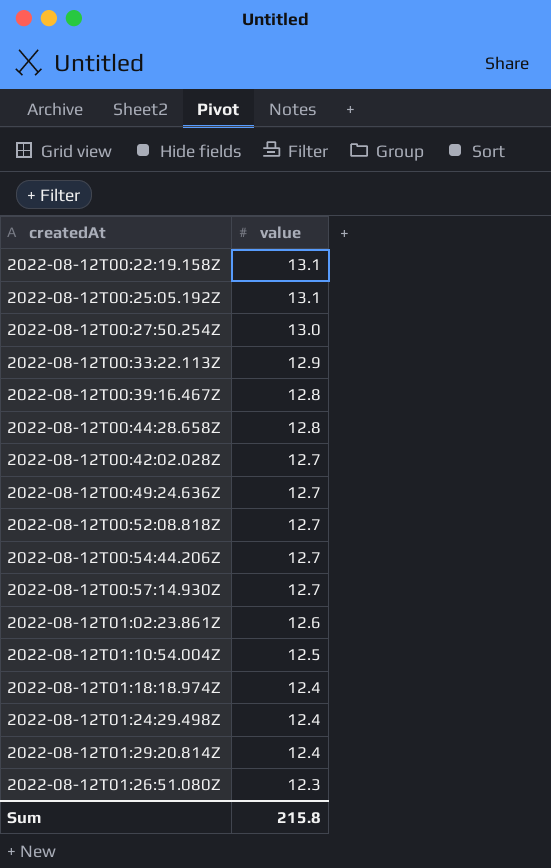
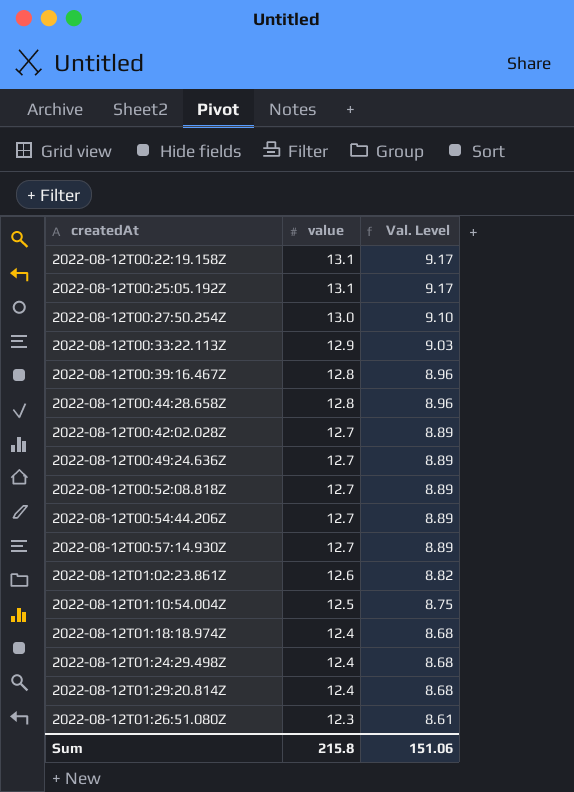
column Val. Level | formula: none -> [value] * 0.7

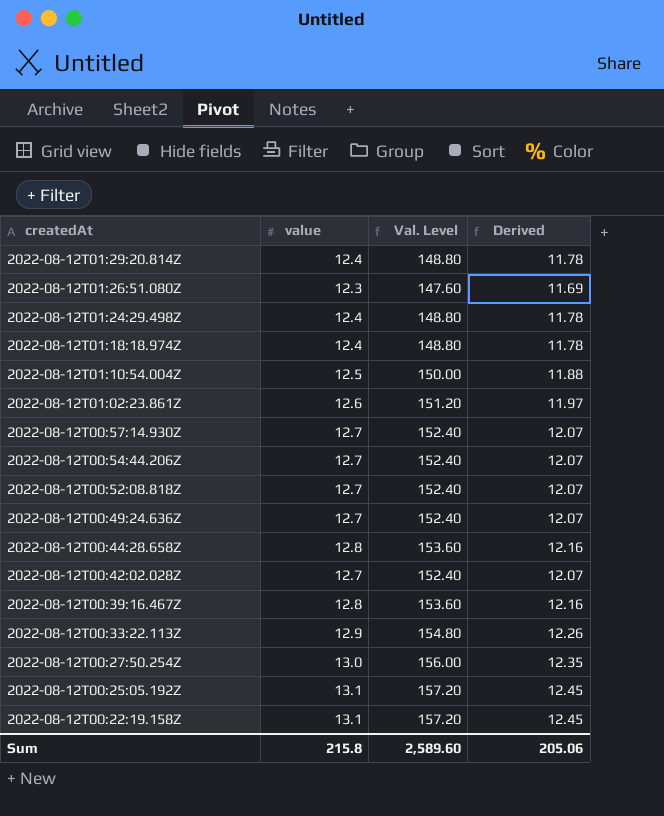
row order: value descending -> createdAt descending
column Val. Level | formula: [value] * 0.7 -> [value] * 12
column Derived | formula: none -> [value] * 0.95
Sum | Val. Level: 151.06 -> 2,589.60

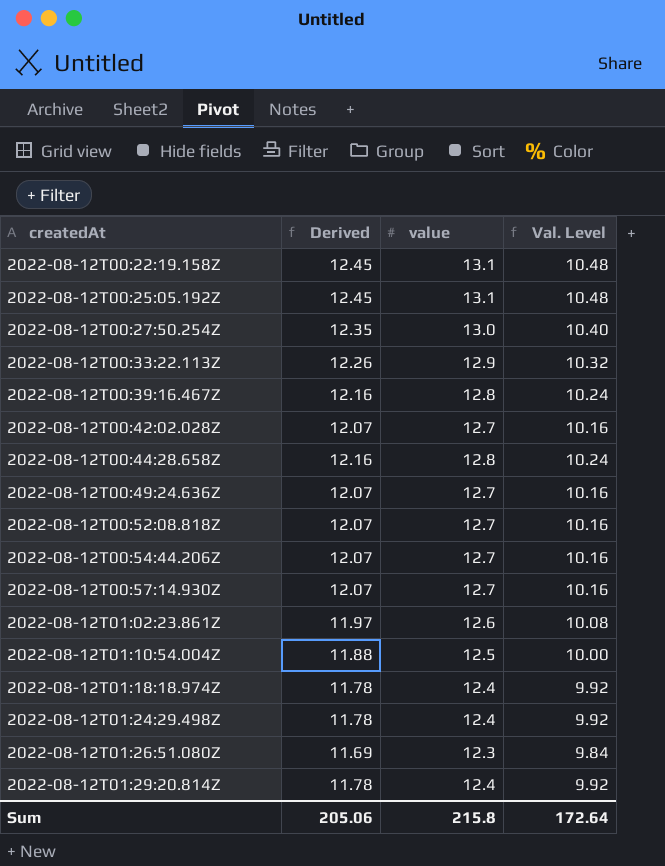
row order: createdAt descending -> createdAt ascending
column Derived | position: 4 -> 2
column Val. Level | formula: [value] * 12 -> [value] * 0.8
Sum | Val. Level: 2,589.60 -> 172.64

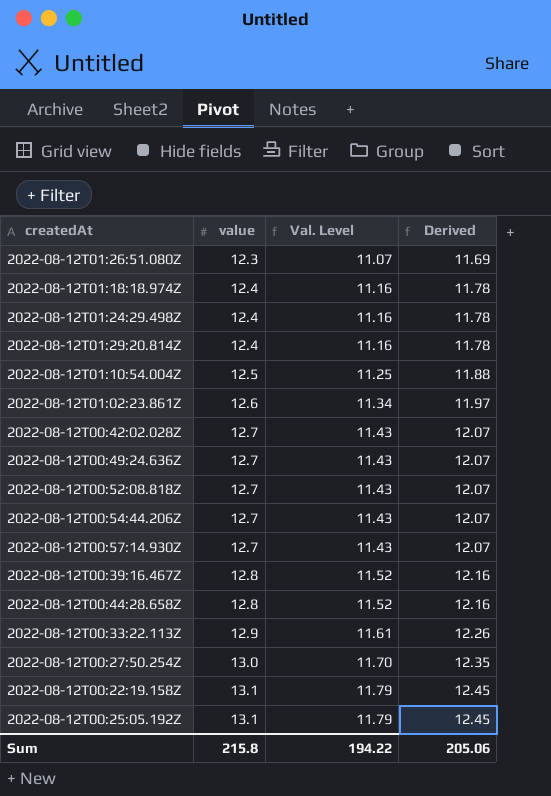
row order: createdAt ascending -> value ascending
column Val. Level | formula: [value] * 0.8 -> [value] * 0.9
column Derived | position: 2 -> 4
Sum | Val. Level: 172.64 -> 194.22

